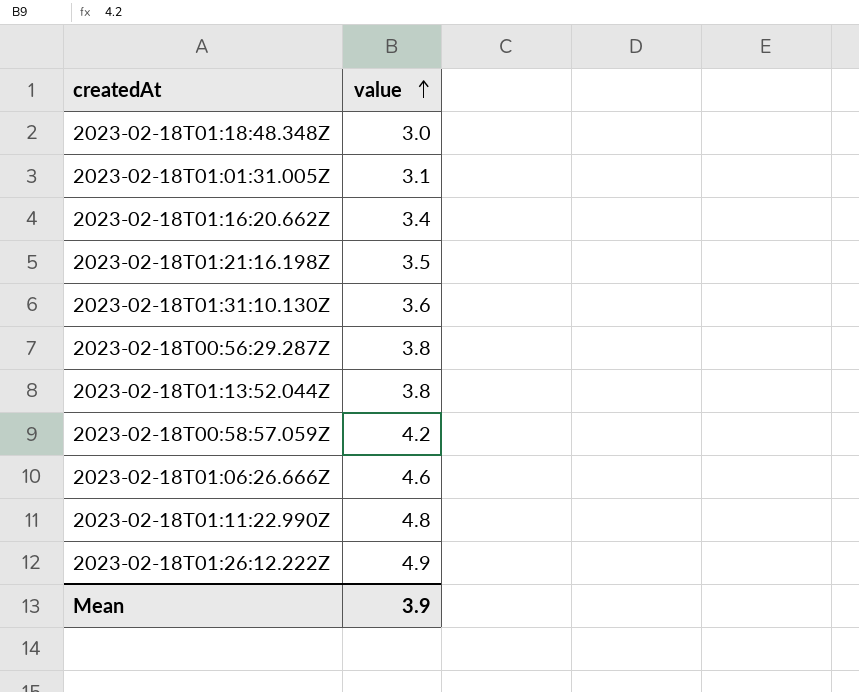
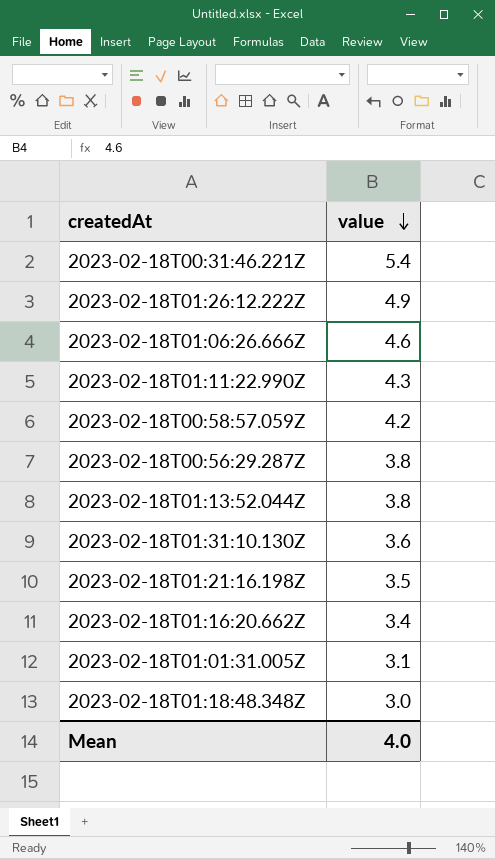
row order: value ascending -> value descending
row 2023-02-18T00:31:46.221Z: none -> 5.4
2023-02-18T01:11:22.990Z | value: 4.8 -> 4.3
Mean | value: 3.9 -> 4.0

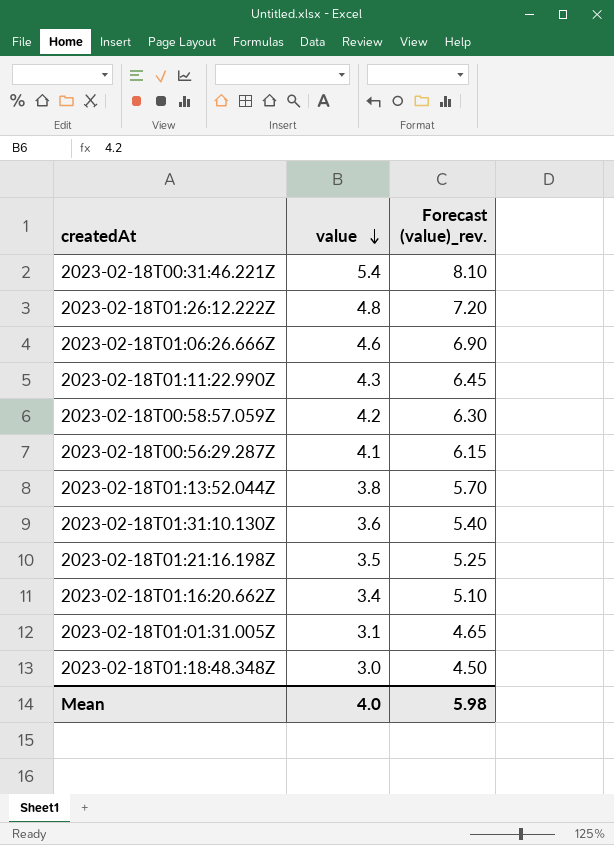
column Forecast (value)_rev. | formula: none -> [value] * 1.5
2023-02-18T01:26:12.222Z | value: 4.9 -> 4.8
2023-02-18T00:56:29.287Z | value: 3.8 -> 4.1

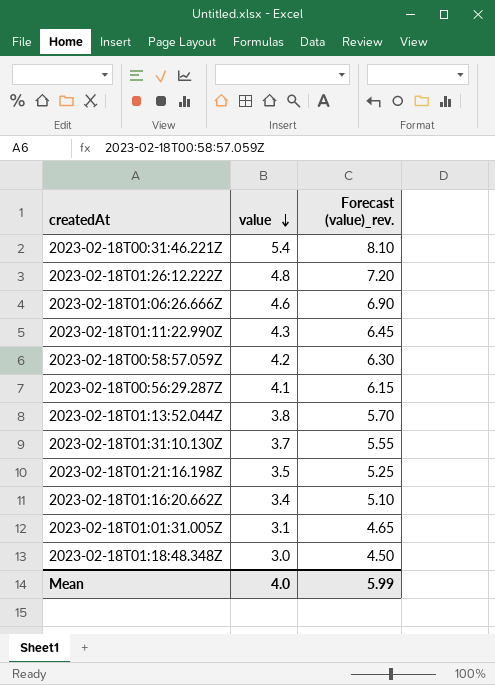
2023-02-18T01:31:10.130Z | value: 3.6 -> 3.7
2023-02-18T01:31:10.130Z | Forecast (value)_rev.: 5.40 -> 5.55
Mean | Forecast (value)_rev.: 5.98 -> 5.99

